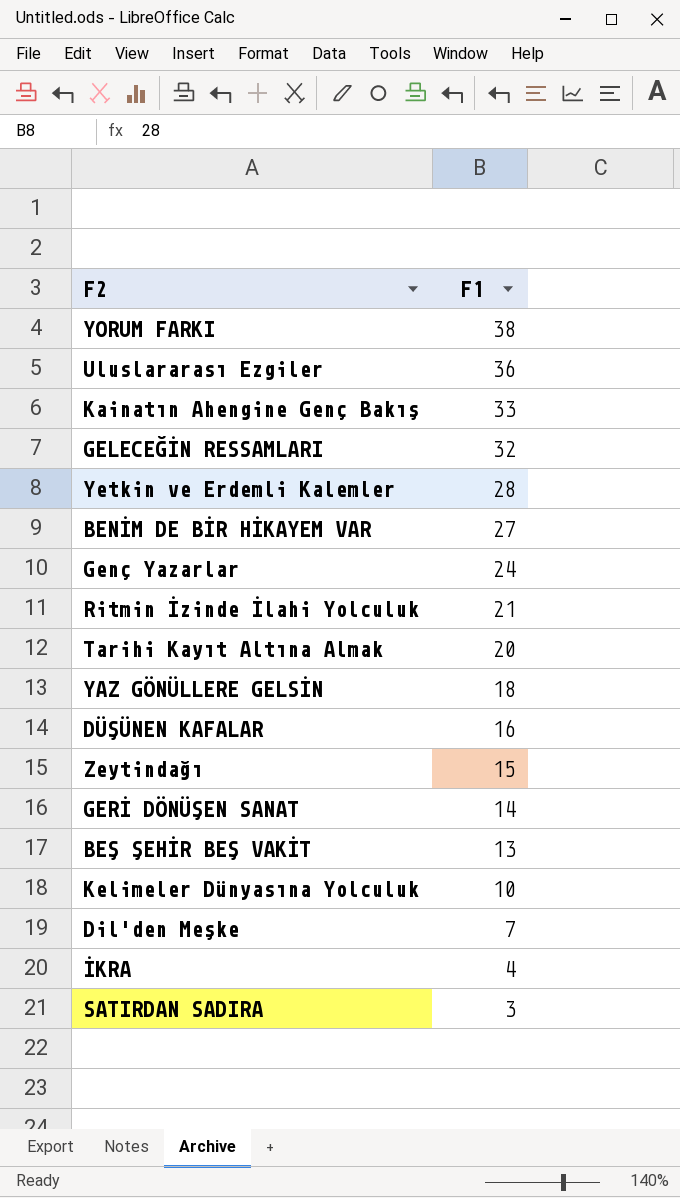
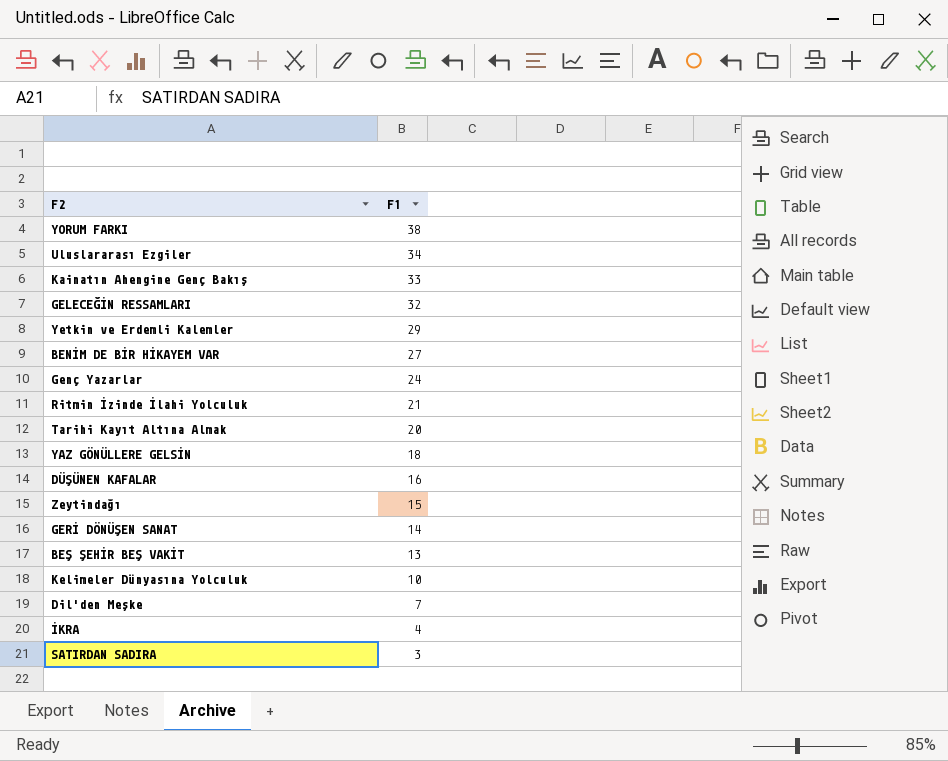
Uluslararası Ezgiler | F1: 36 -> 34
Yetkin ve Erdemli Kalemler | F1: 28 -> 29

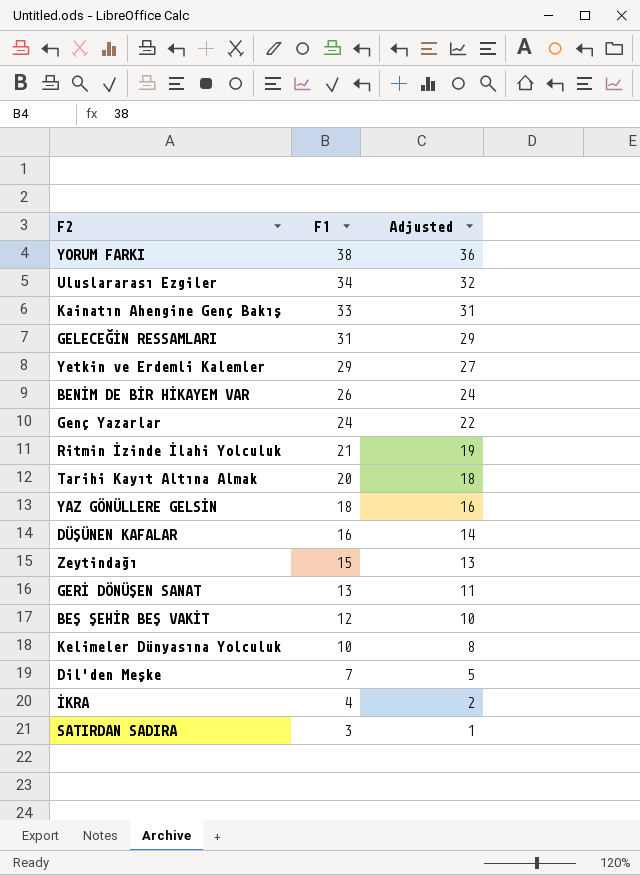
column Adjusted | formula: none -> [F1] - 2
GELECEĞİN RESSAMLARI | F1: 32 -> 31
BENİM DE BİR HİKAYEM VAR | F1: 27 -> 26
GERİ DÖNÜŞEN SANAT | F1: 14 -> 13
BEŞ ŞEHİR BEŞ VAKİT | F1: 13 -> 12

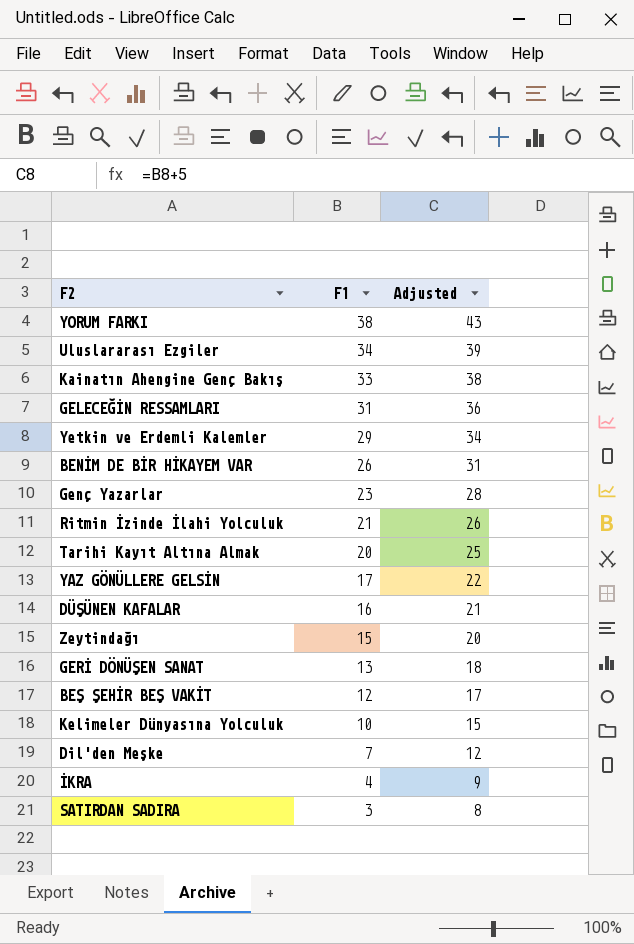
column Adjusted | formula: [F1] - 2 -> [F1] + 5
Genç Yazarlar | F1: 24 -> 23
YAZ GÖNÜLLERE GELSİN | F1: 18 -> 17

